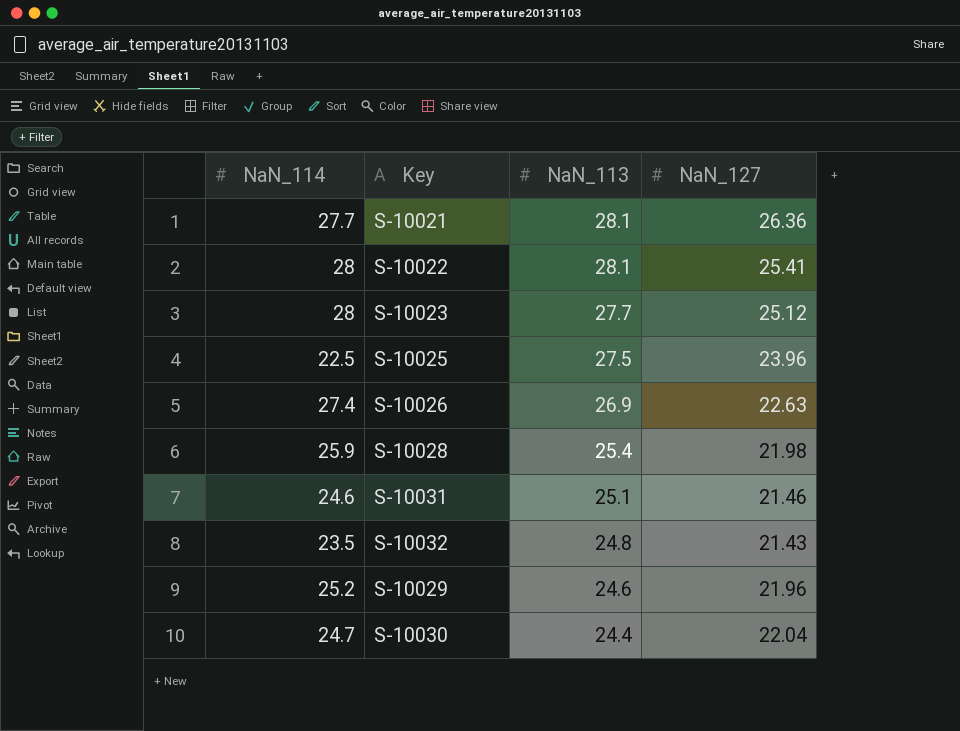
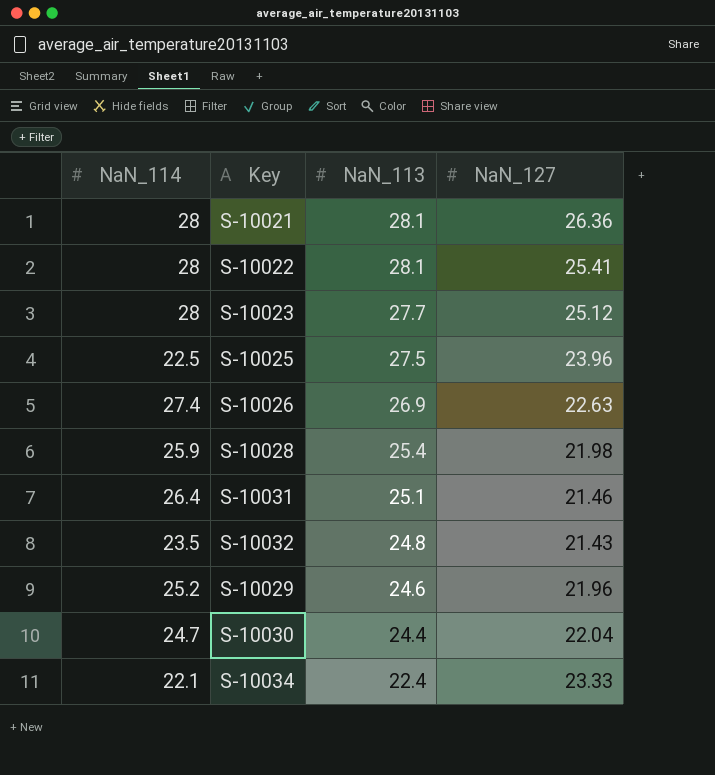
S-10021 | NaN_114: 27.7 -> 28
S-10031 | NaN_114: 24.6 -> 26.4
row S-10034: none -> 22.1 | 22.4 | 23.33

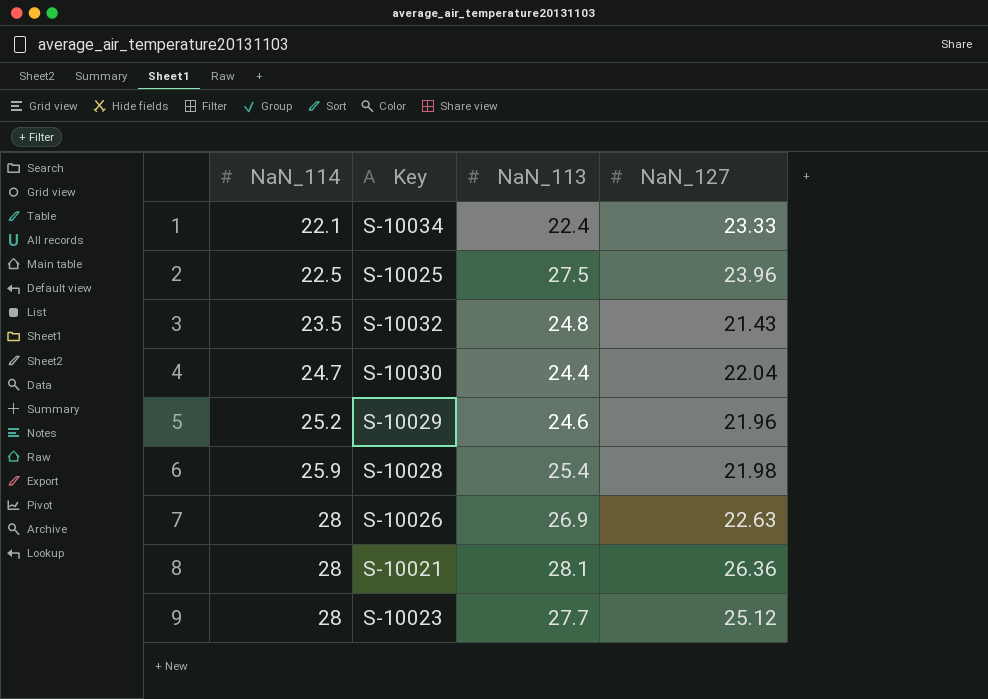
row order: NaN_113 descending -> NaN_114 ascending
row S-10022: 28 | 28.1 | 25.41 -> none
row S-10031: 26.4 | 25.1 | 21.46 -> none
S-10026 | NaN_114: 27.4 -> 28

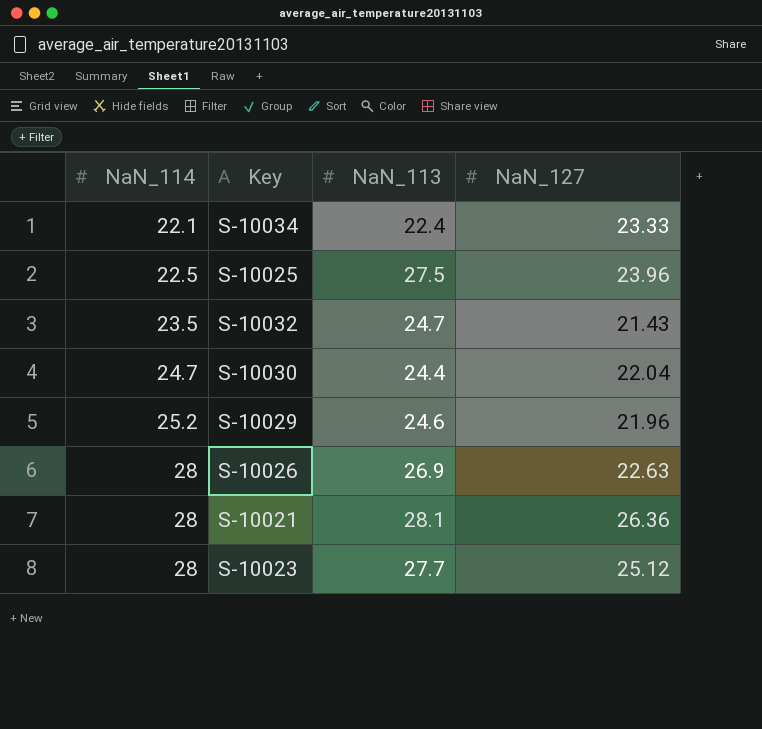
row S-10028: 25.9 | 25.4 | 21.98 -> none
S-10032 | NaN_113: 24.8 -> 24.7

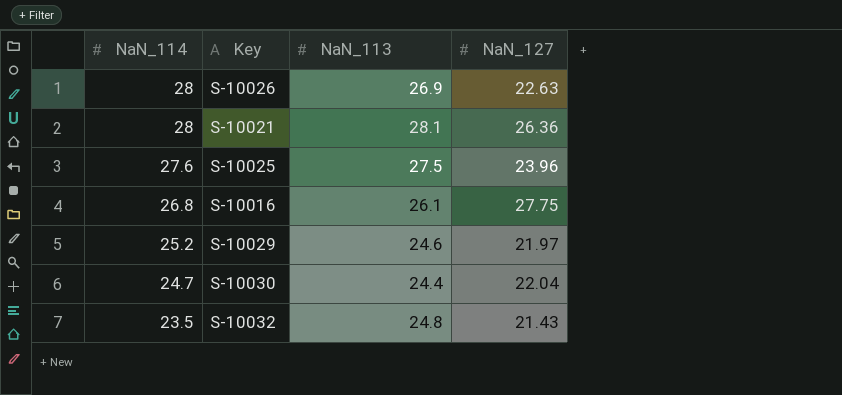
row order: NaN_114 ascending -> NaN_114 descending
row S-10034: 22.1 | 22.4 | 23.33 -> none
row S-10023: 28 | 27.7 | 25.12 -> none
S-10025 | NaN_114: 22.5 -> 27.6
row S-10016: none -> 26.8 | 26.1 | 27.75
S-10029 | NaN_127: 21.96 -> 21.97
S-10032 | NaN_113: 24.7 -> 24.8

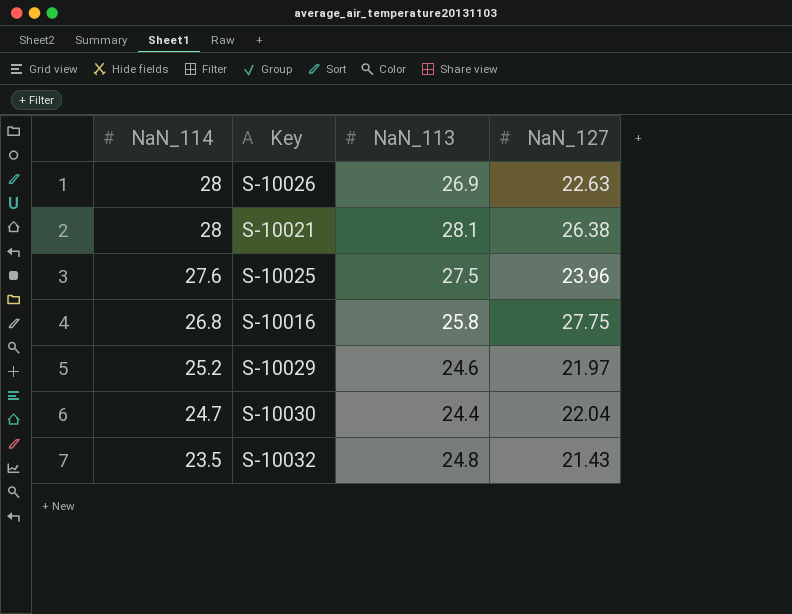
S-10021 | NaN_127: 26.36 -> 26.38
S-10016 | NaN_113: 26.1 -> 25.8

